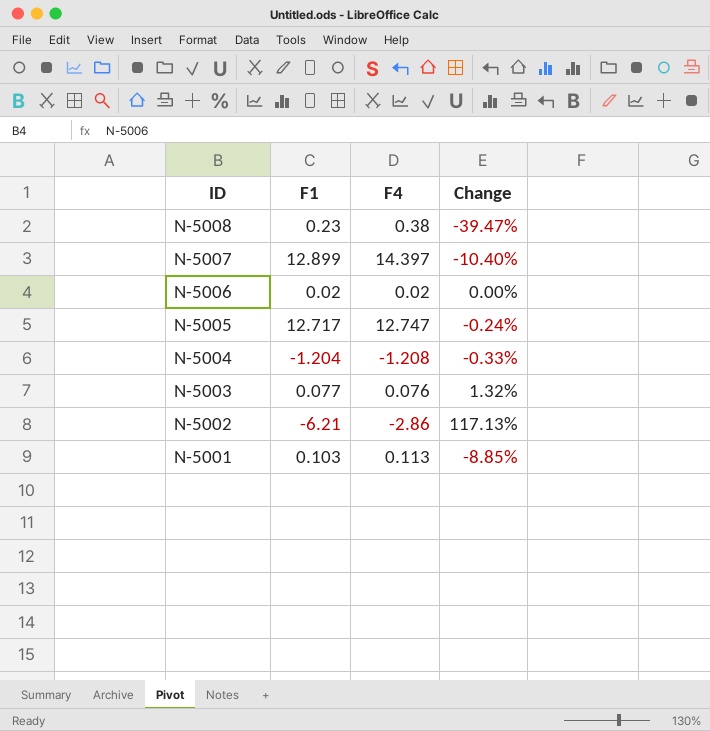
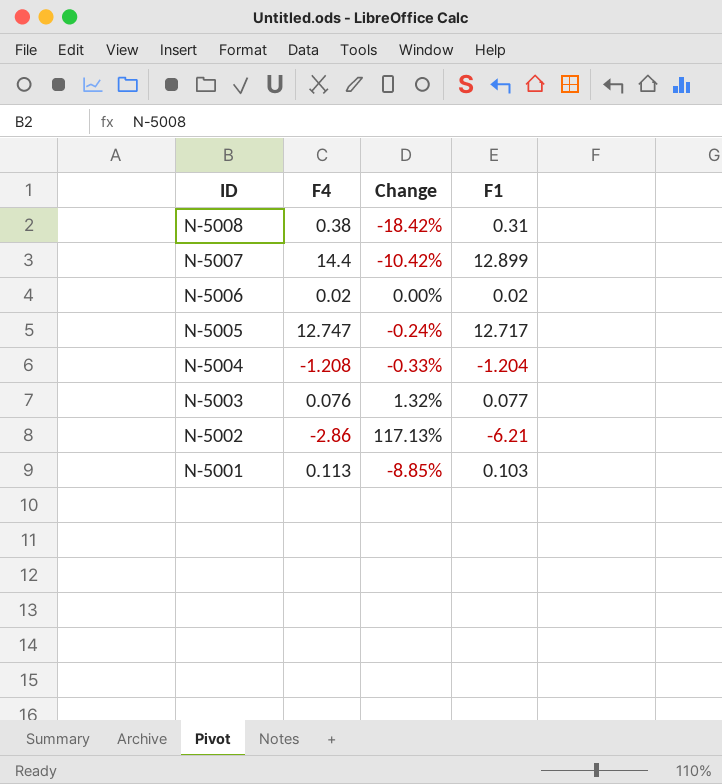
column F1 | position: 2 -> 4
N-5008 | Change: -39.47% -> -18.42%
N-5008 | F1: 0.23 -> 0.31
N-5007 | F4: 14.397 -> 14.4
N-5007 | Change: -10.40% -> -10.42%

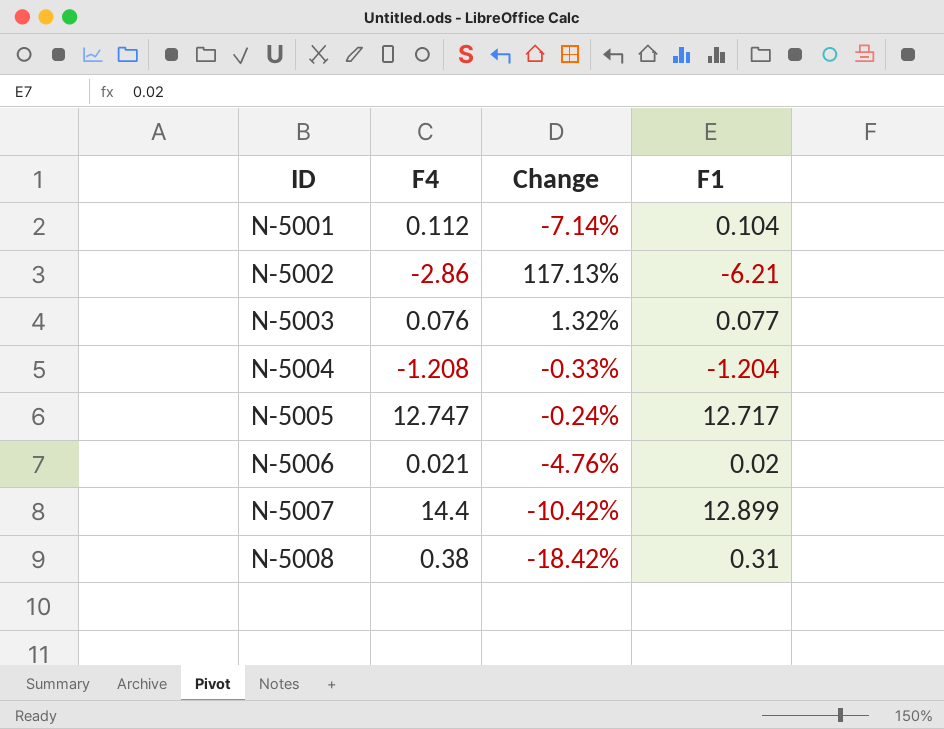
row order: ID descending -> ID ascending
N-5001 | F4: 0.113 -> 0.112
N-5001 | Change: -8.85% -> -7.14%
N-5001 | F1: 0.103 -> 0.104
N-5006 | F4: 0.02 -> 0.021
N-5006 | Change: 0.00% -> -4.76%

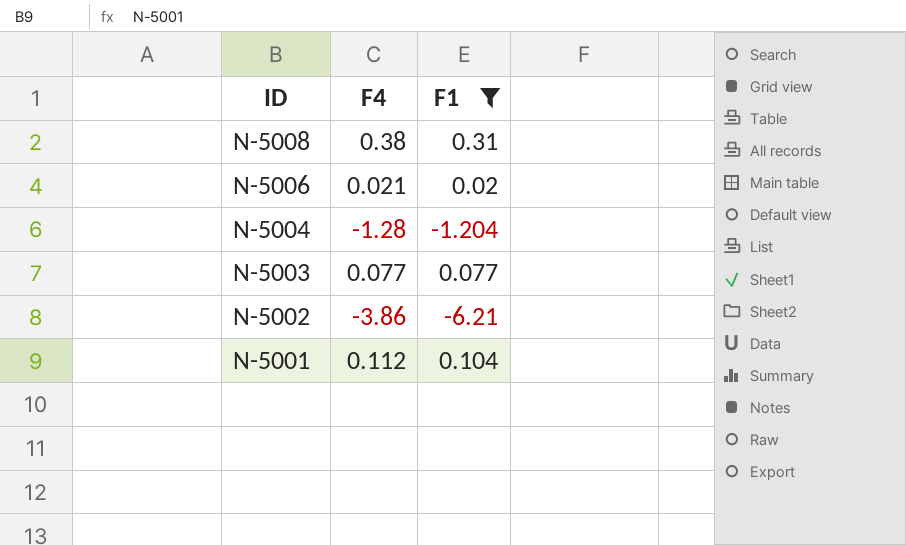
filter: none -> F1 <= 0.31
row order: ID ascending -> ID descending
column Change | formula: ([F1] - [F4]) / [F4] -> none
N-5004 | F4: -1.208 -> -1.28
N-5003 | F4: 0.076 -> 0.077
N-5002 | F4: -2.86 -> -3.86

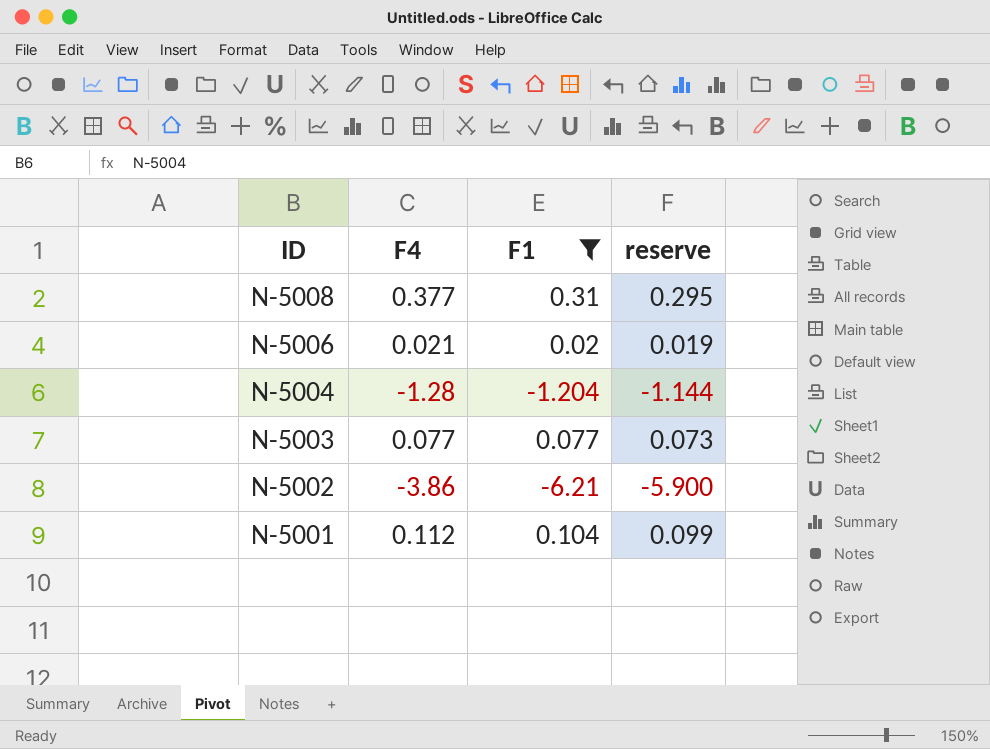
column reserve | formula: none -> [F1] * 0.95
N-5008 | F4: 0.38 -> 0.377

